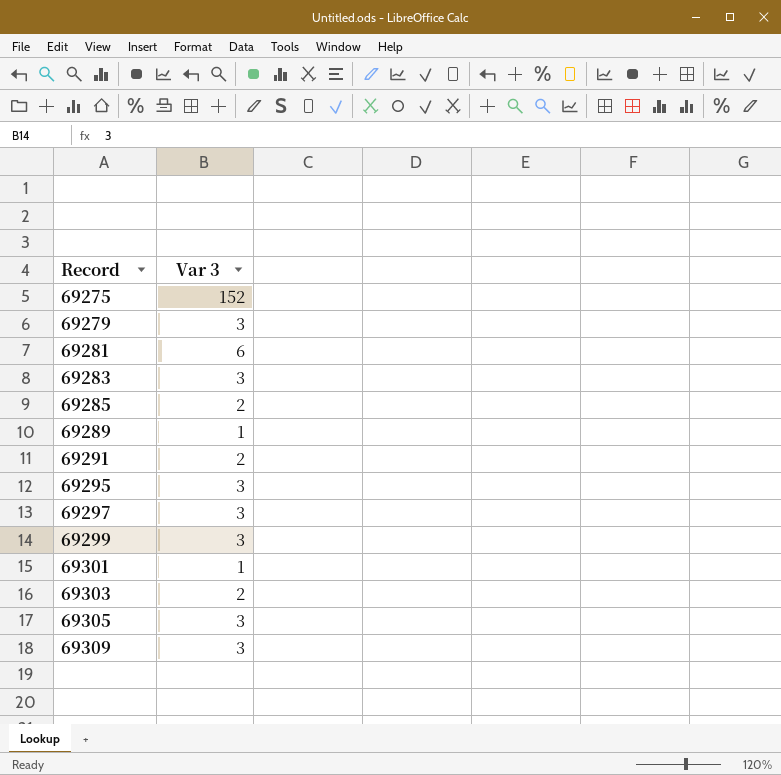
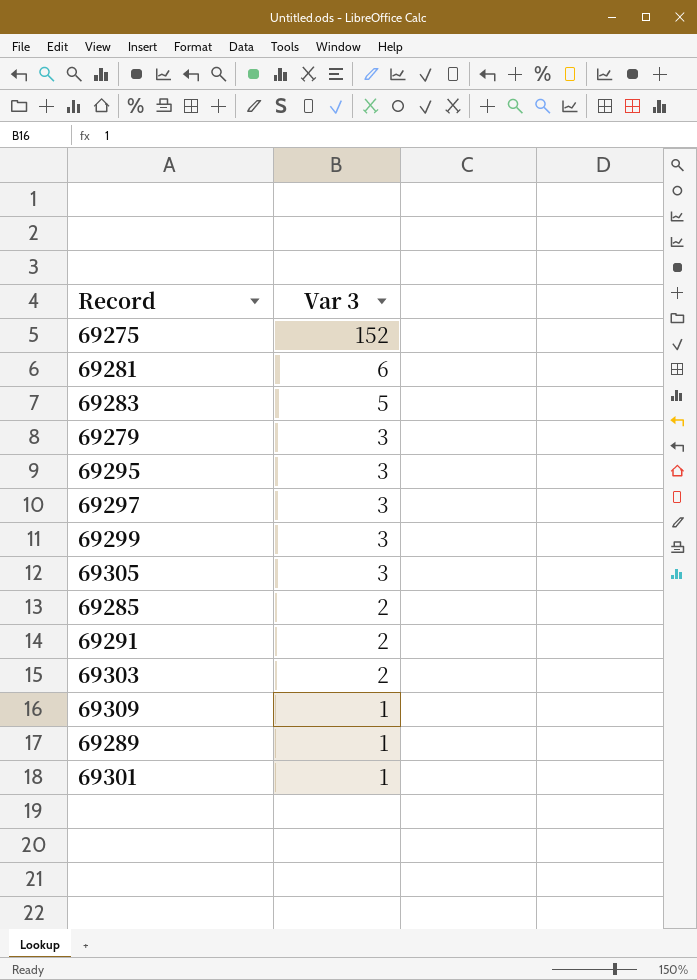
row order: Record ascending -> Var 3 descending
69283 | Var 3: 3 -> 5
69309 | Var 3: 3 -> 1

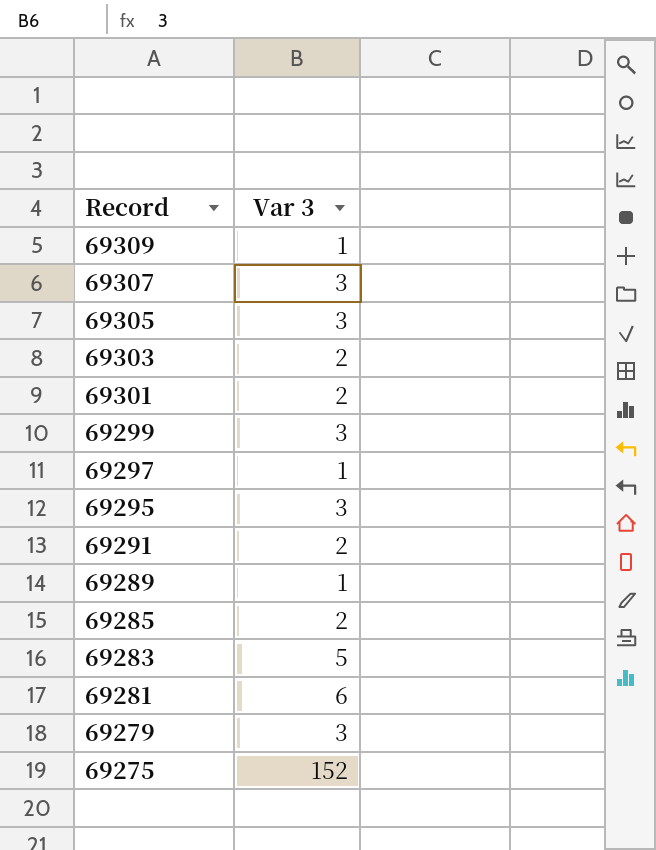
row order: Var 3 descending -> Record descending
row 69307: none -> 3
69301 | Var 3: 1 -> 2
69297 | Var 3: 3 -> 1

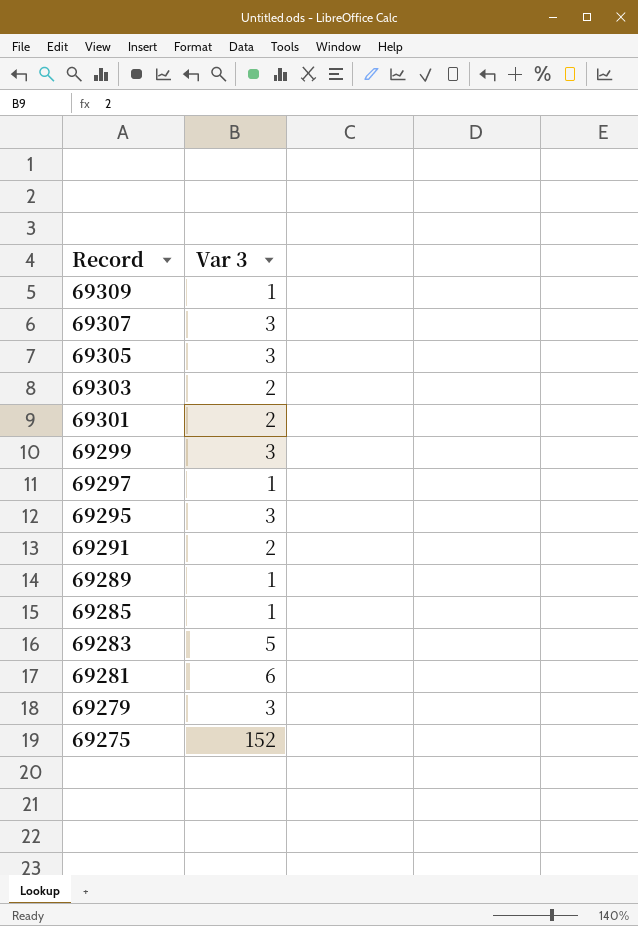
69285 | Var 3: 2 -> 1

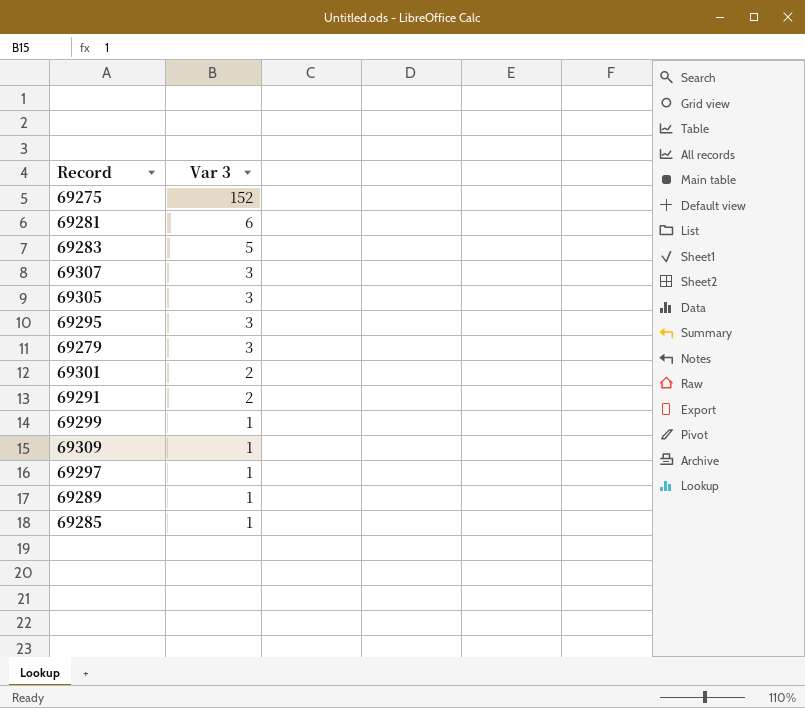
row order: Record descending -> Var 3 descending
row 69303: 2 -> none
69299 | Var 3: 3 -> 1

